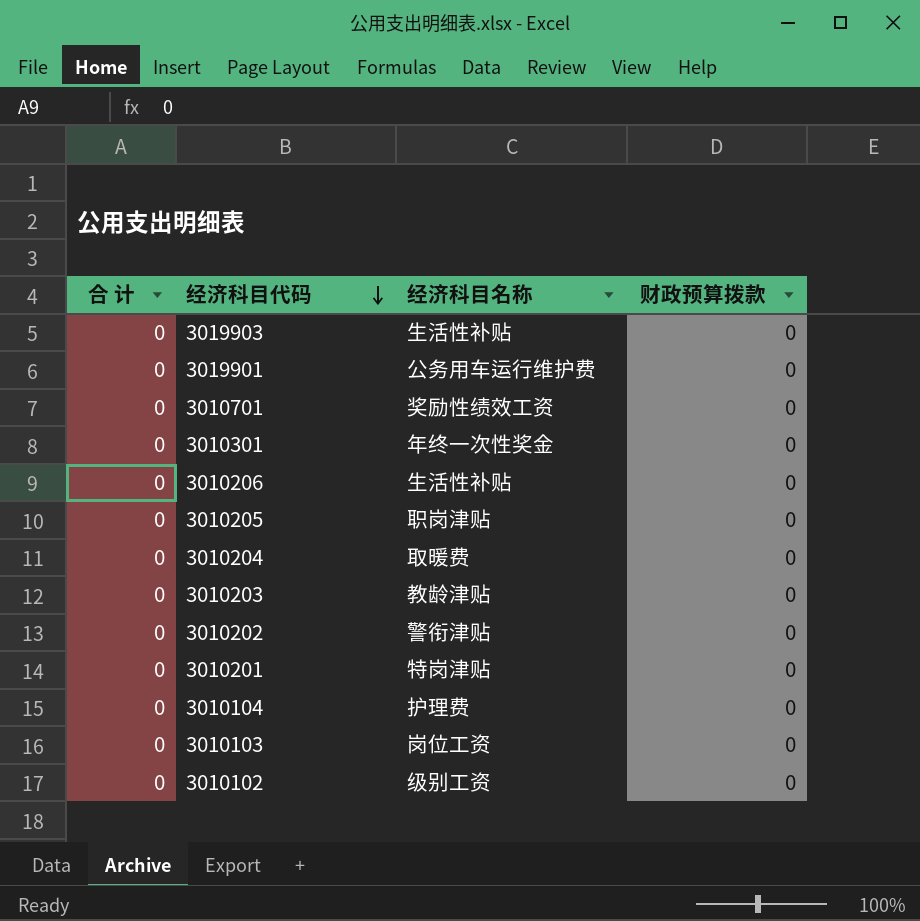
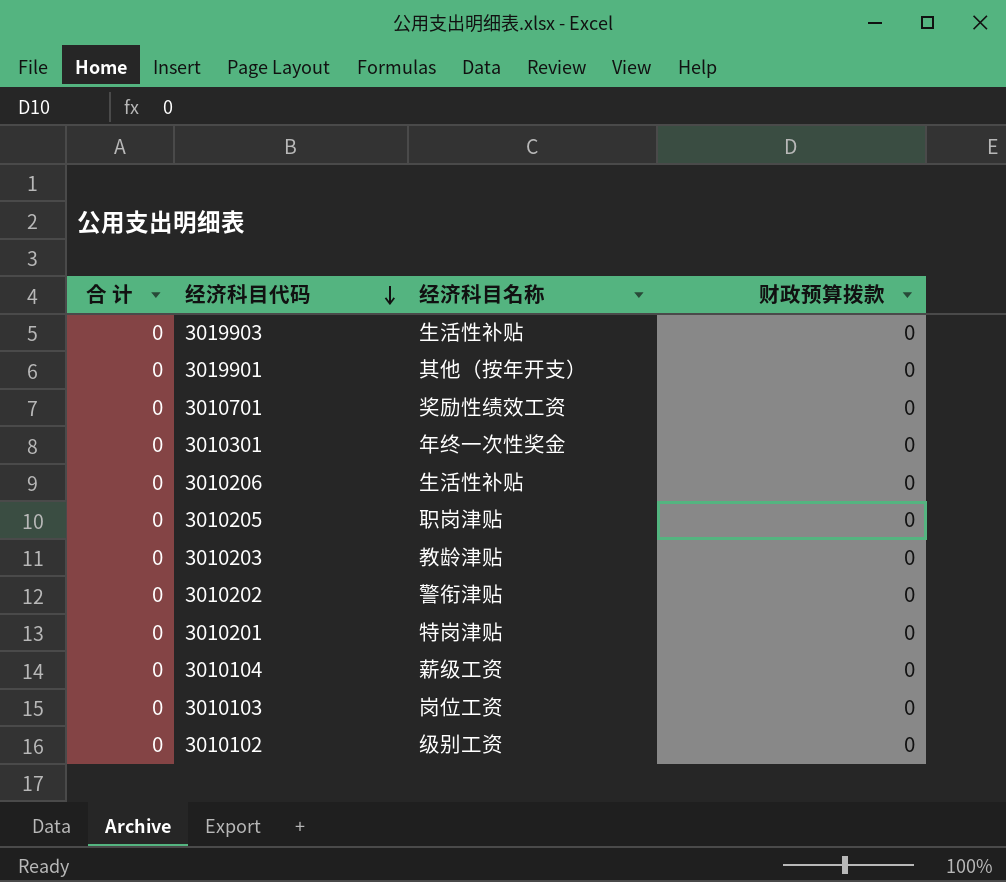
row 3010204: 0 | 取暖费 | 0 -> none
3019901 | 经济科目名称: 公务用车运行维护费 -> 其他（按年开支）
3010104 | 经济科目名称: 护理费 -> 薪级工资

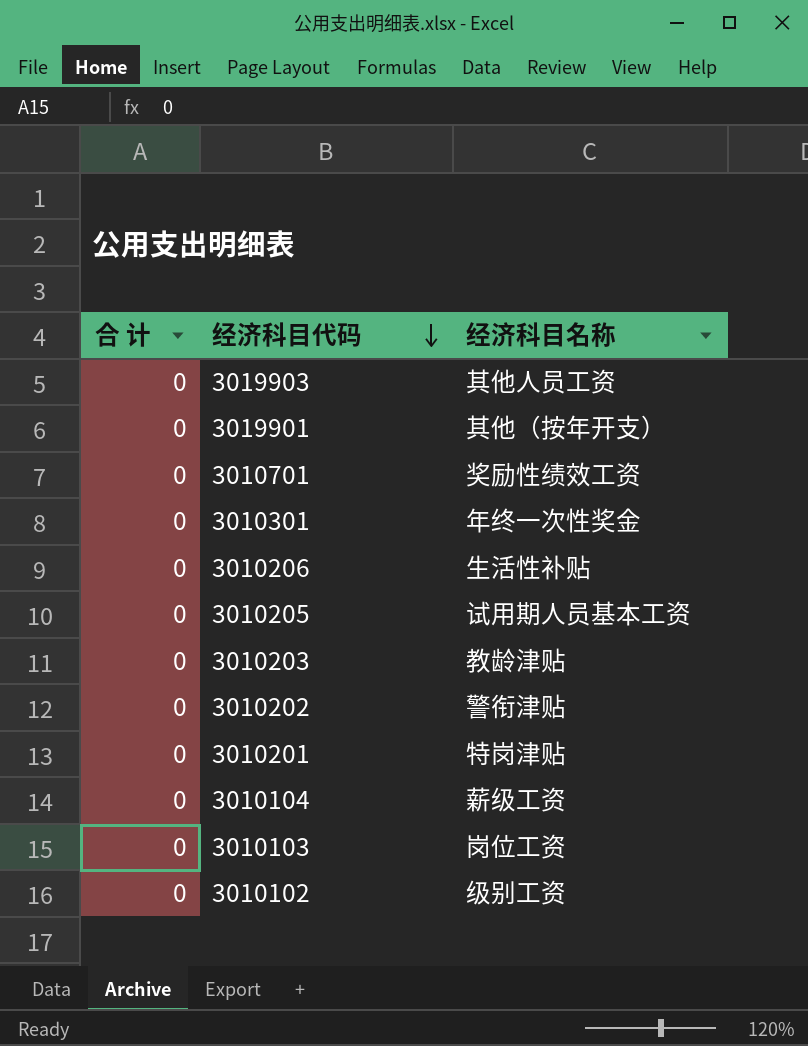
column 财政预算拨款 | position: 4 -> none
3019903 | 经济科目名称: 生活性补贴 -> 其他人员工资
3010205 | 经济科目名称: 职岗津贴 -> 试用期人员基本工资

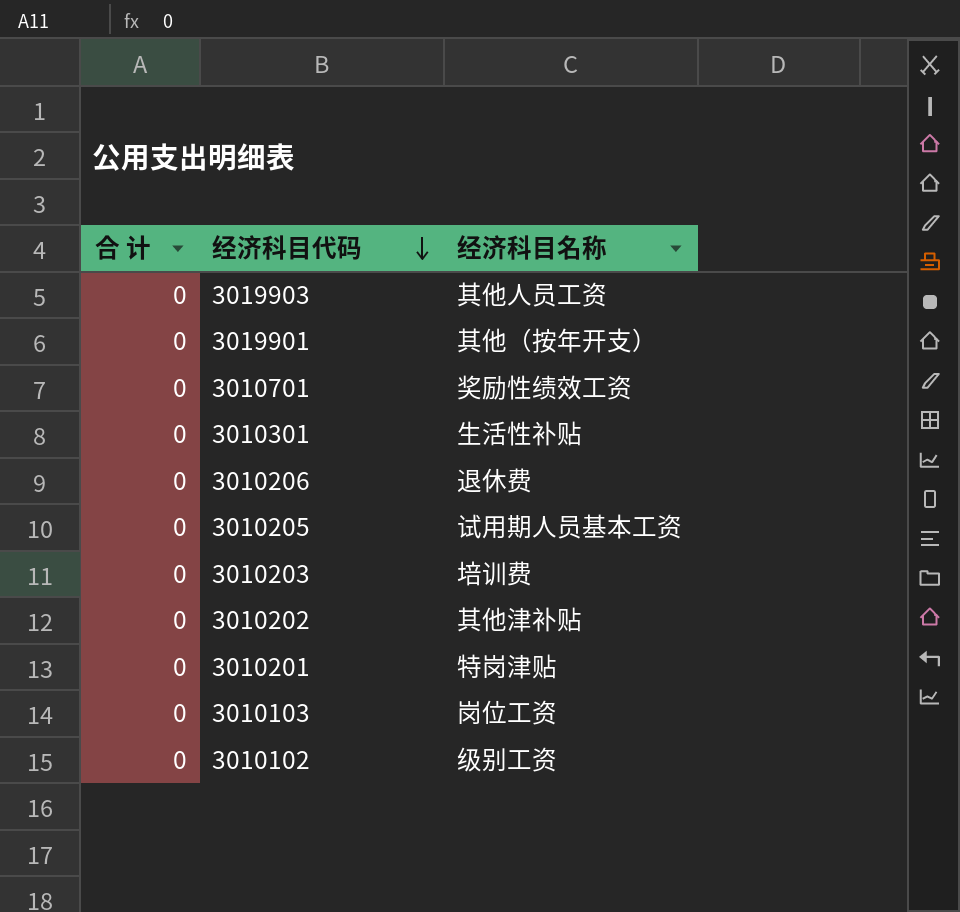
row 3010104: 0 | 薪级工资 -> none
3010301 | 经济科目名称: 年终一次性奖金 -> 生活性补贴
3010206 | 经济科目名称: 生活性补贴 -> 退休费
3010203 | 经济科目名称: 教龄津贴 -> 培训费
3010202 | 经济科目名称: 警衔津贴 -> 其他津补贴

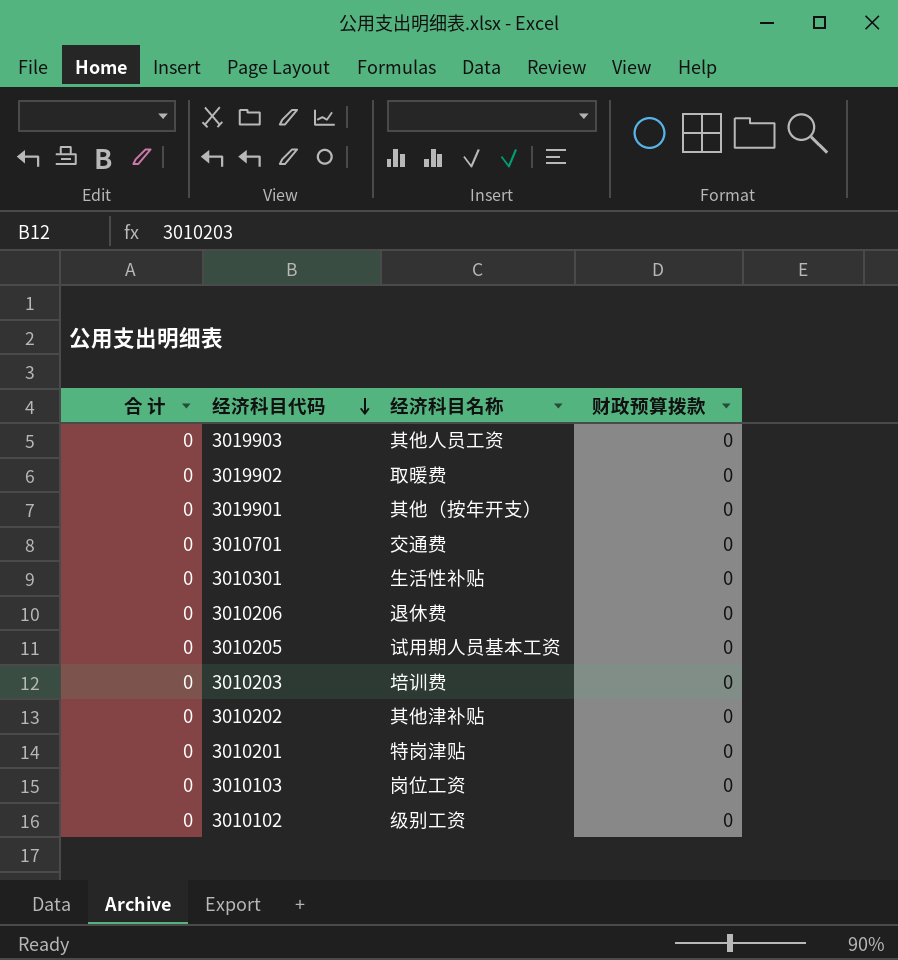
column 财政预算拨款 | position: none -> 4
row 3019902: none -> 0 | 取暖费 | 0
3010701 | 经济科目名称: 奖励性绩效工资 -> 交通费

